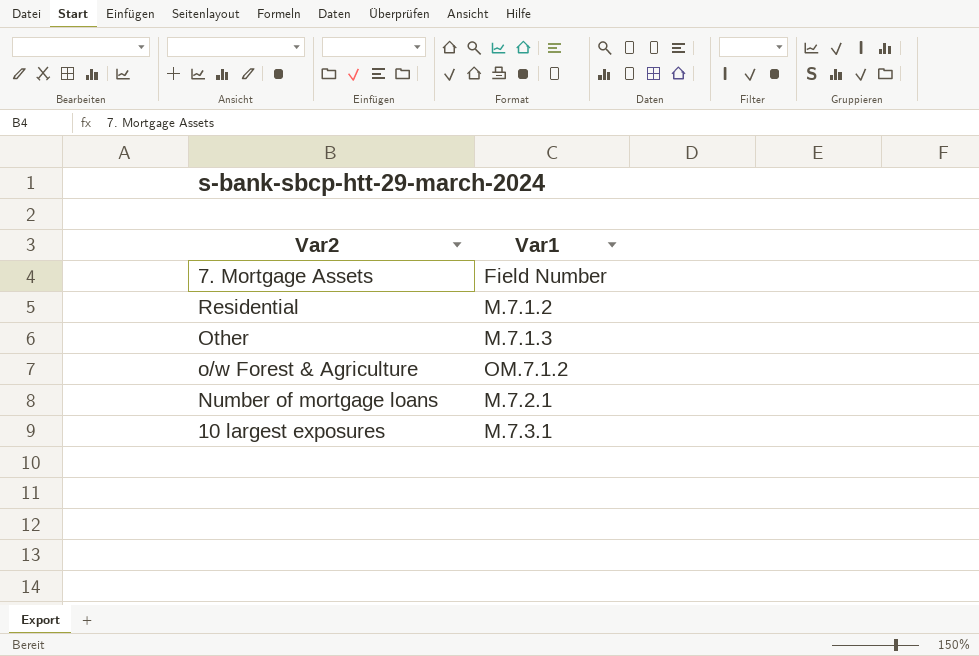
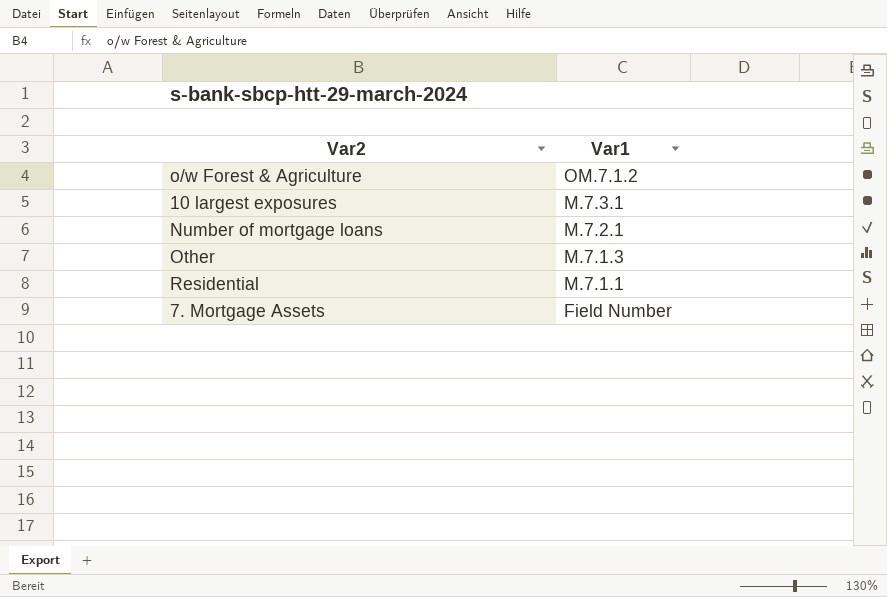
row order: none -> Var1 descending
Residential | Var1: M.7.1.2 -> M.7.1.1

